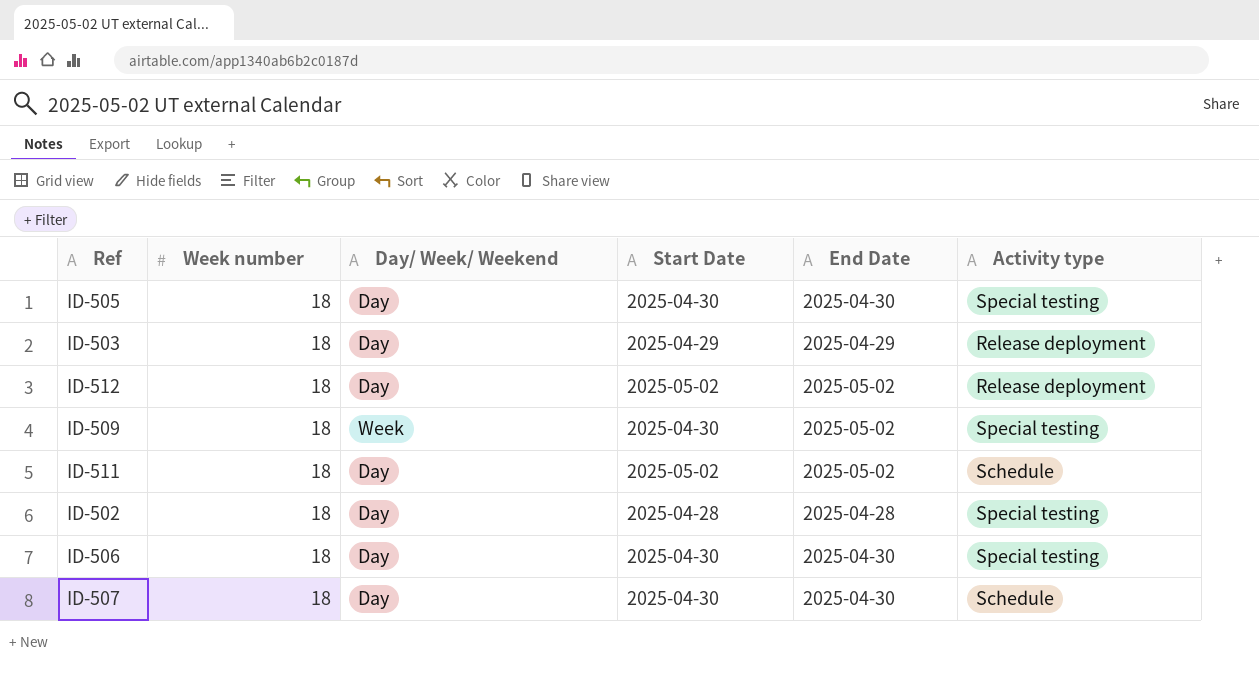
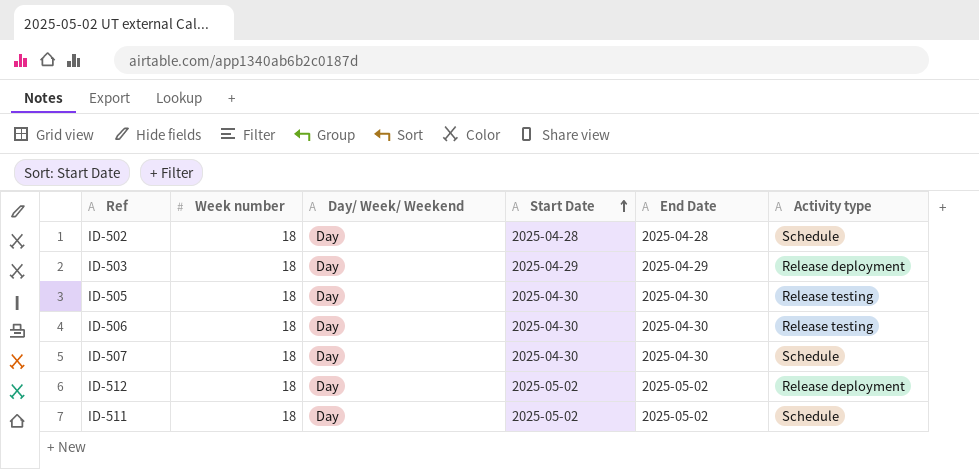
row order: none -> Start Date ascending
row ID-509: 18 | Week | 2025-04-30 | 2025-05-02 | Special testing -> none
ID-502 | Activity type: Special testing -> Schedule
ID-505 | Activity type: Special testing -> Release testing
ID-506 | Activity type: Special testing -> Release testing

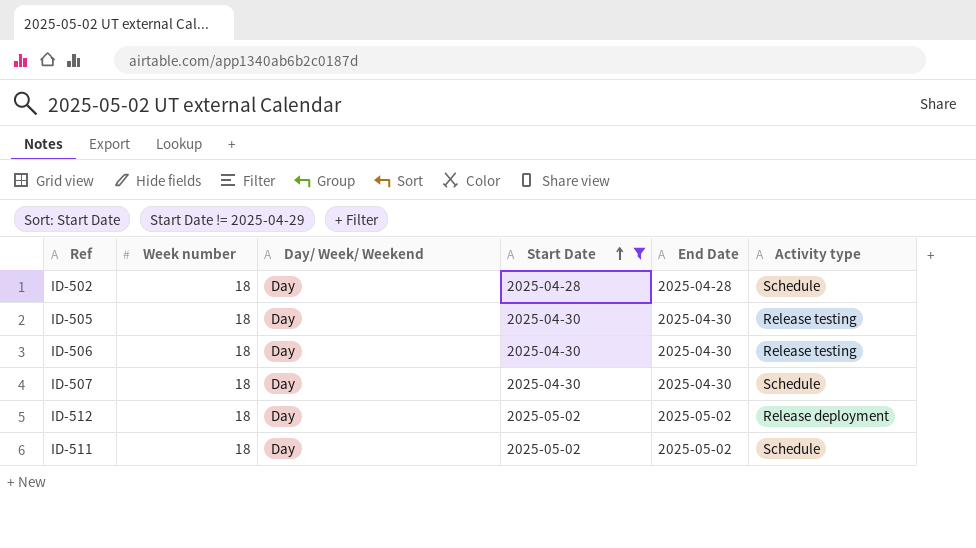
filter: none -> Start Date != 2025-04-29

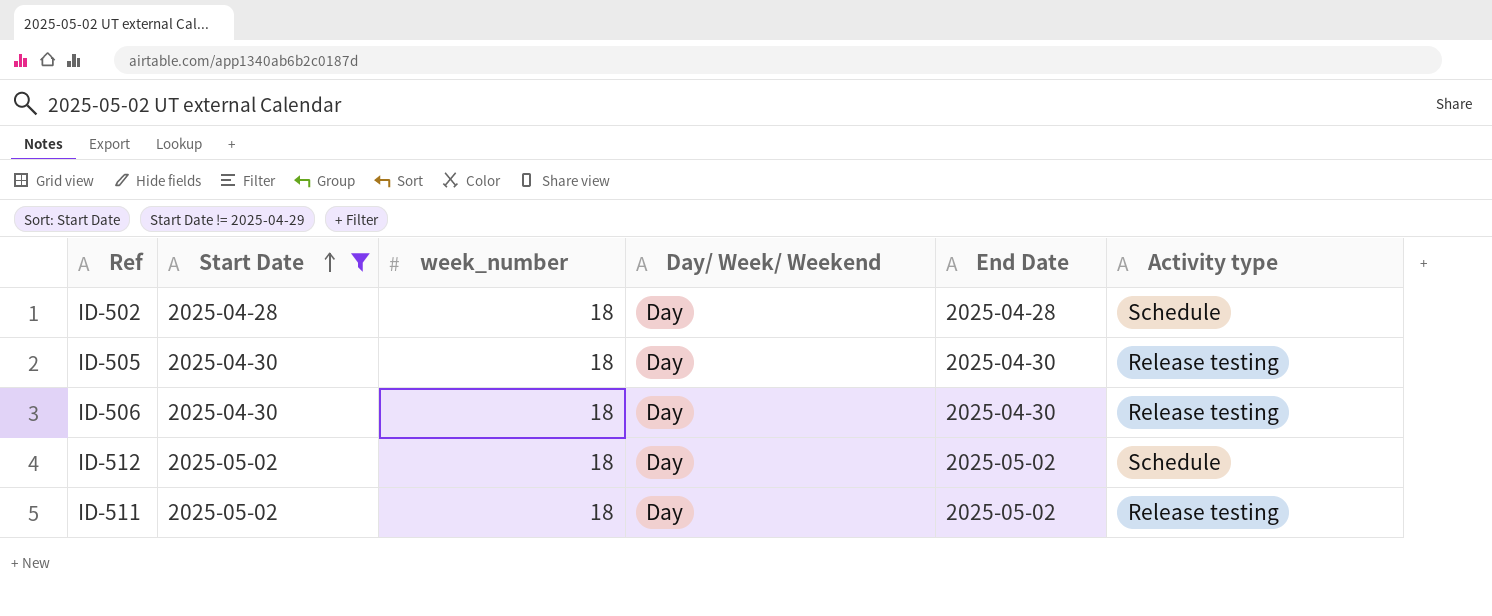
column Start Date | position: 4 -> 2
column name: Week number -> week_number
row ID-507: 18 | Day | 2025-04-30 | 2025-04-30 | Schedule -> none
ID-512 | Activity type: Release deployment -> Schedule
ID-511 | Activity type: Schedule -> Release testing

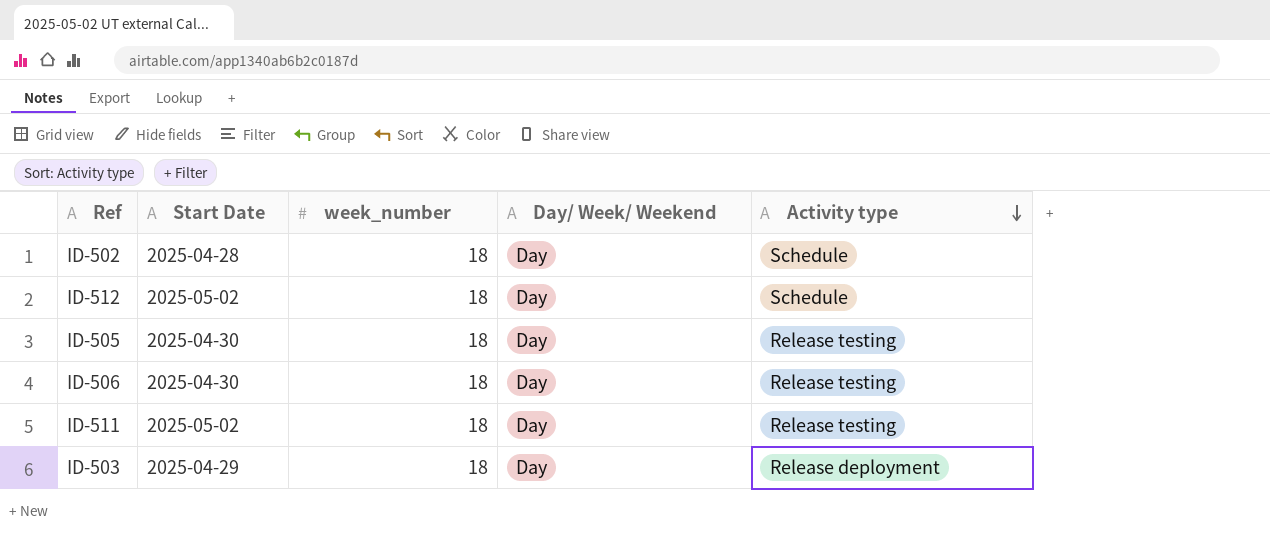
filter: Start Date != 2025-04-29 -> none
row order: Start Date ascending -> Activity type descending
column End Date | position: 5 -> none

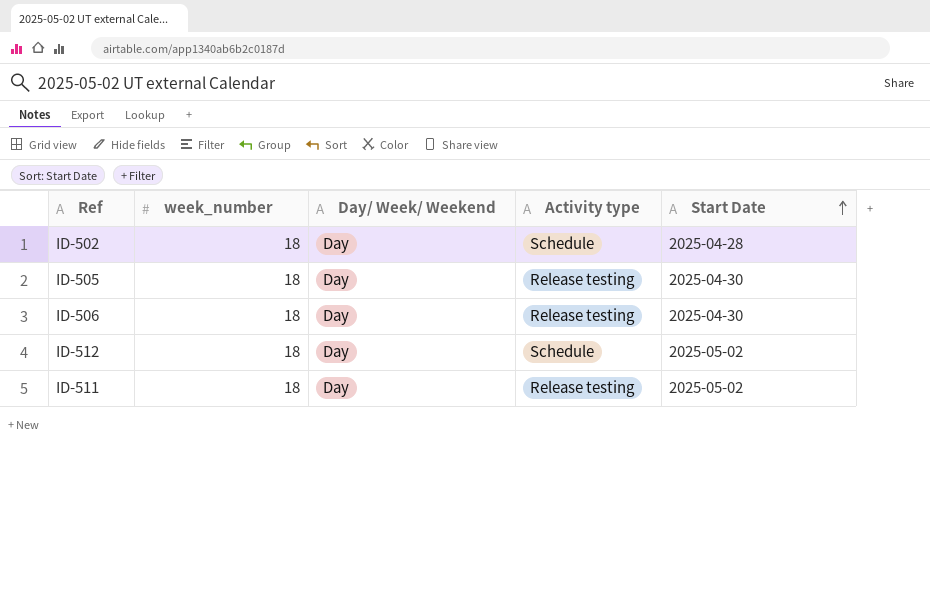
row order: Activity type descending -> Start Date ascending
column Start Date | position: 2 -> 5
row ID-503: 2025-04-29 | 18 | Day | Release deployment -> none

